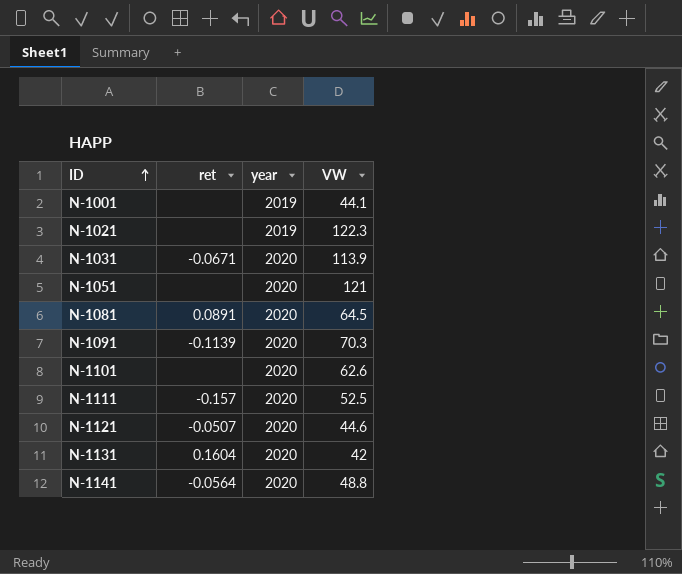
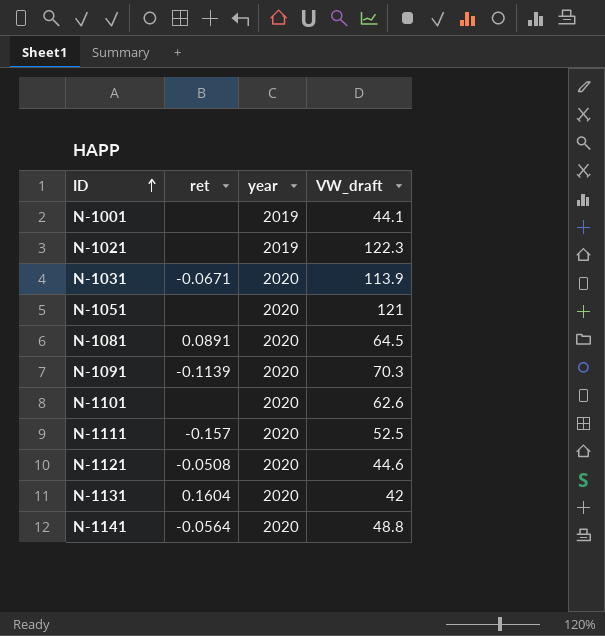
column name: VW -> VW_draft
N-1121 | ret: -0.0507 -> -0.0508

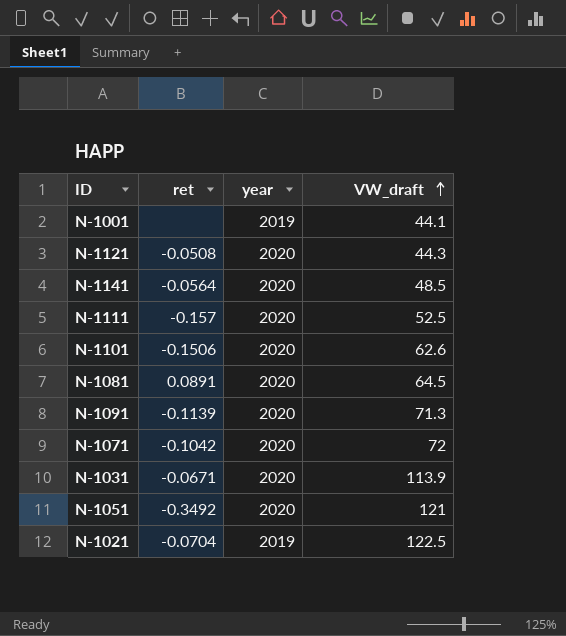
row order: ID ascending -> VW_draft ascending
row N-1131: 0.1604 | 2020 | 42 -> none
N-1121 | VW_draft: 44.6 -> 44.3
N-1141 | VW_draft: 48.8 -> 48.5
N-1101 | ret: none -> -0.1506
N-1091 | VW_draft: 70.3 -> 71.3
row N-1071: none -> -0.1042 | 2020 | 72
N-1051 | ret: none -> -0.3492
N-1021 | ret: none -> -0.0704
N-1021 | VW_draft: 122.3 -> 122.5

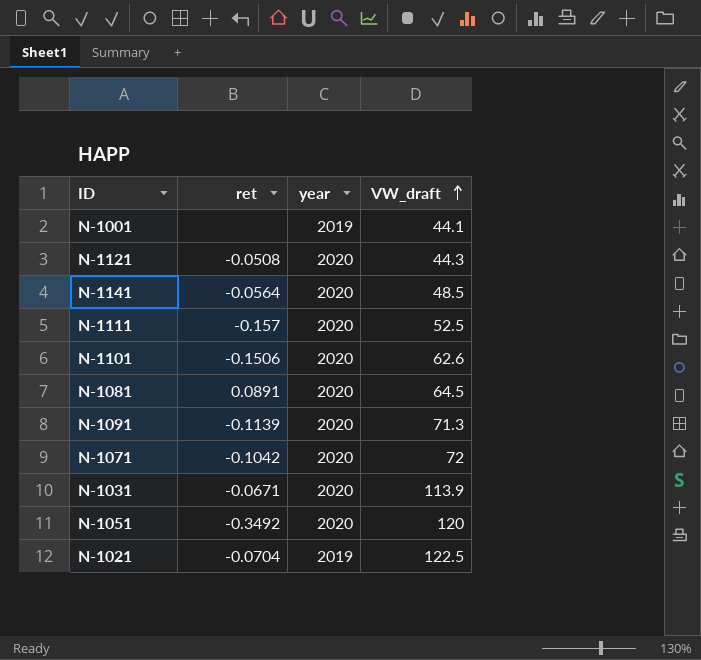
N-1051 | VW_draft: 121 -> 120

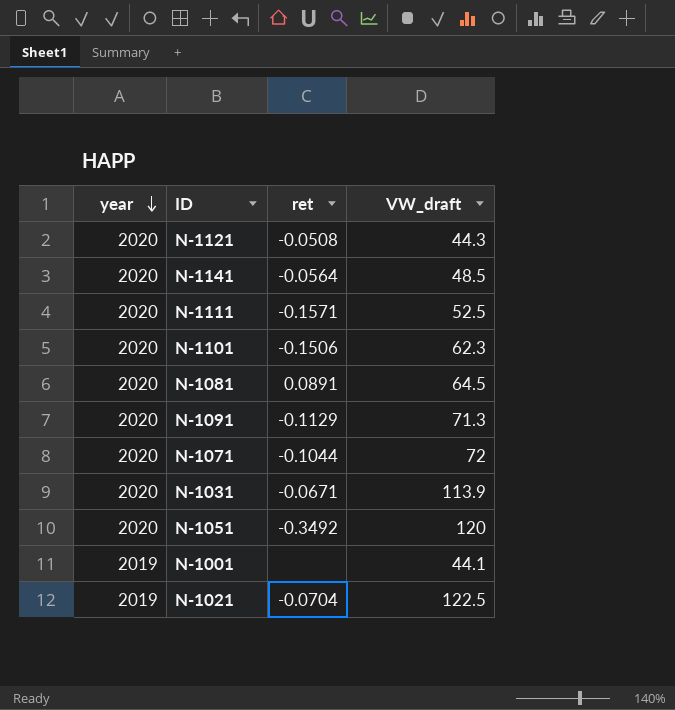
row order: VW_draft ascending -> year descending
column year | position: 3 -> 1
N-1111 | ret: -0.157 -> -0.1571
N-1101 | VW_draft: 62.6 -> 62.3
N-1091 | ret: -0.1139 -> -0.1129
N-1071 | ret: -0.1042 -> -0.1044

